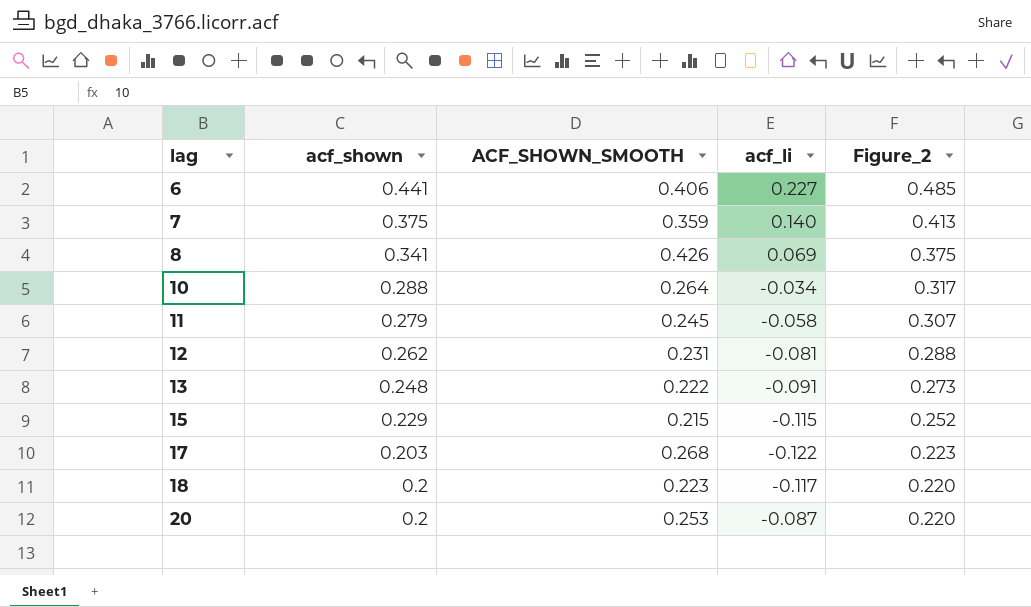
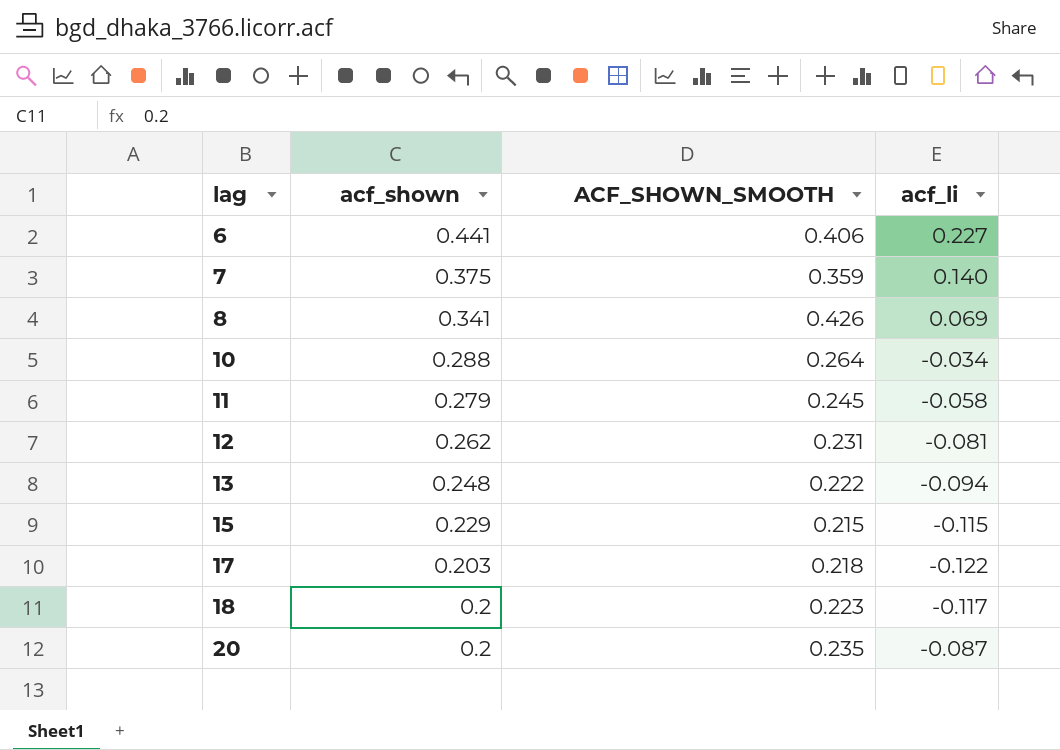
column Figure_2 | formula: [acf_shown] * 1.1 -> none
13 | acf_li: -0.091 -> -0.094
17 | ACF_SHOWN_SMOOTH: 0.268 -> 0.218
20 | ACF_SHOWN_SMOOTH: 0.253 -> 0.235

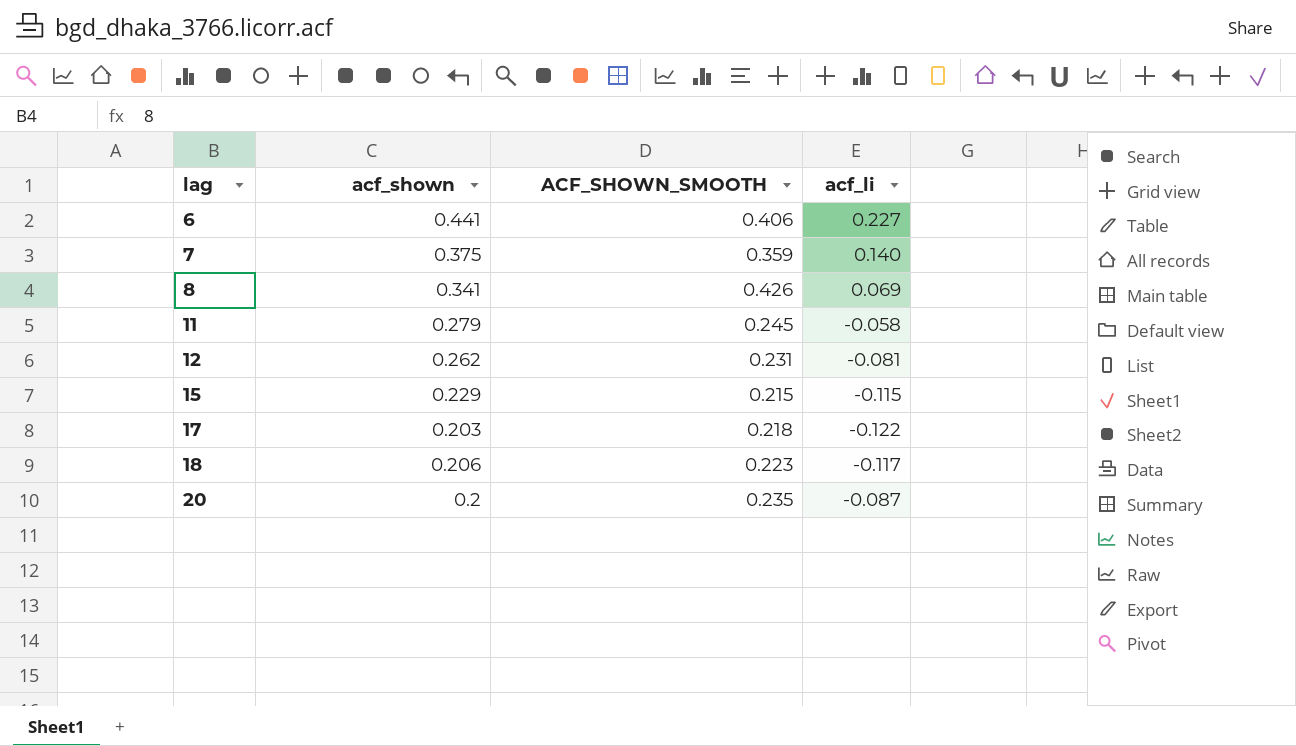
row 10: 0.288 | 0.264 | -0.034 -> none
row 13: 0.248 | 0.222 | -0.094 -> none
18 | acf_shown: 0.2 -> 0.206

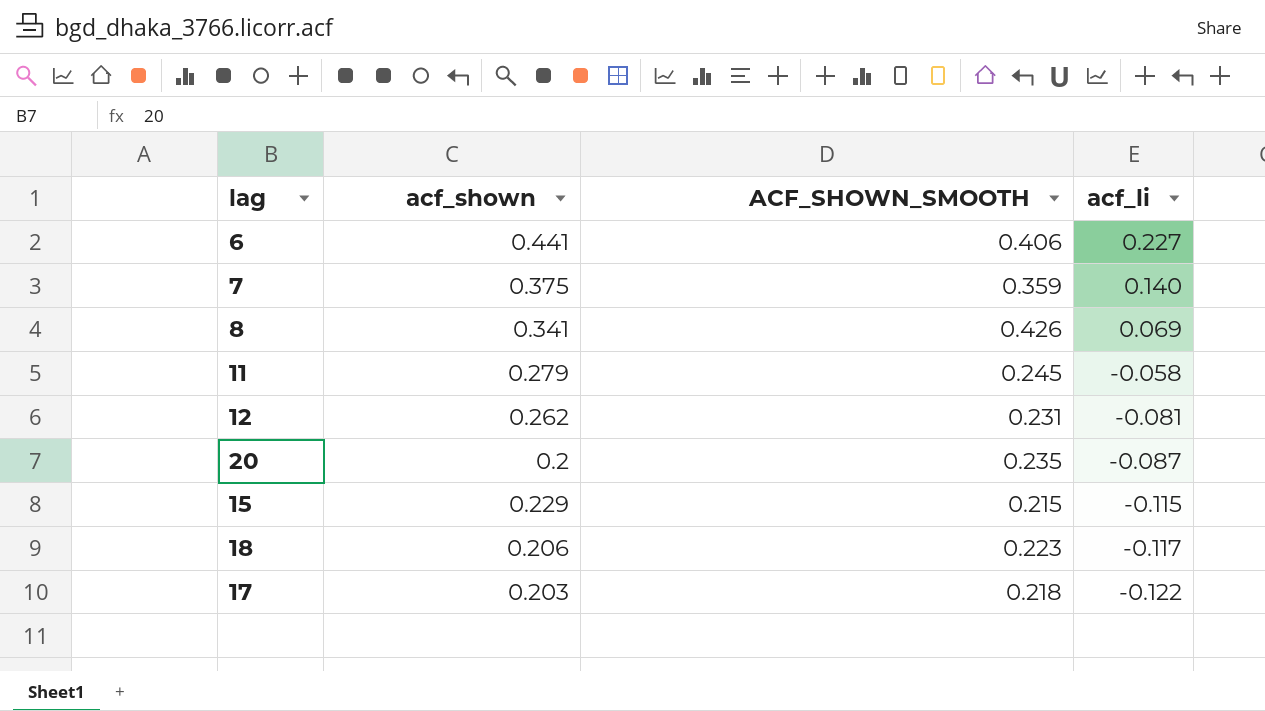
row order: lag ascending -> acf_li descending

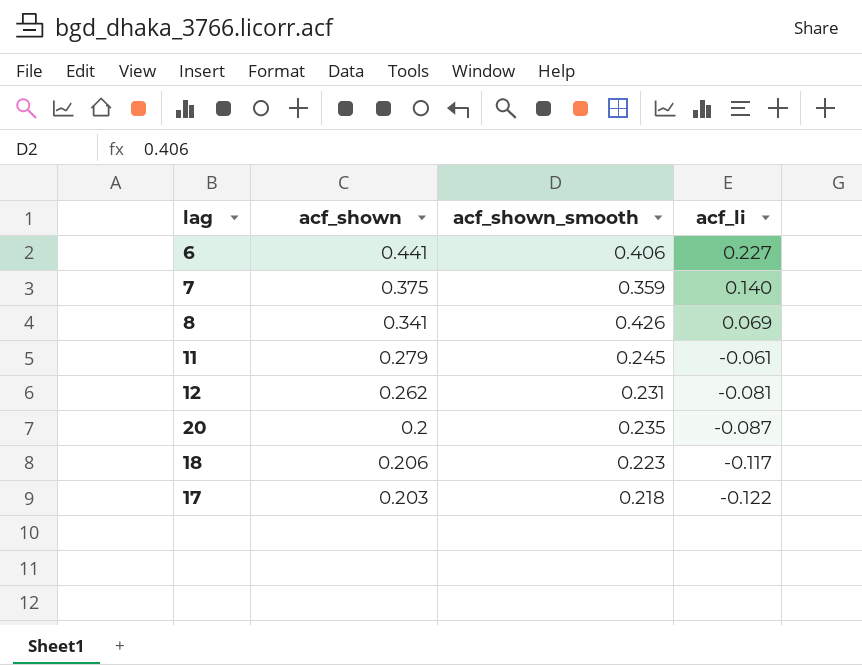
column name: ACF_SHOWN_SMOOTH -> acf_shown_smooth
row 15: 0.229 | 0.215 | -0.115 -> none
11 | acf_li: -0.058 -> -0.061

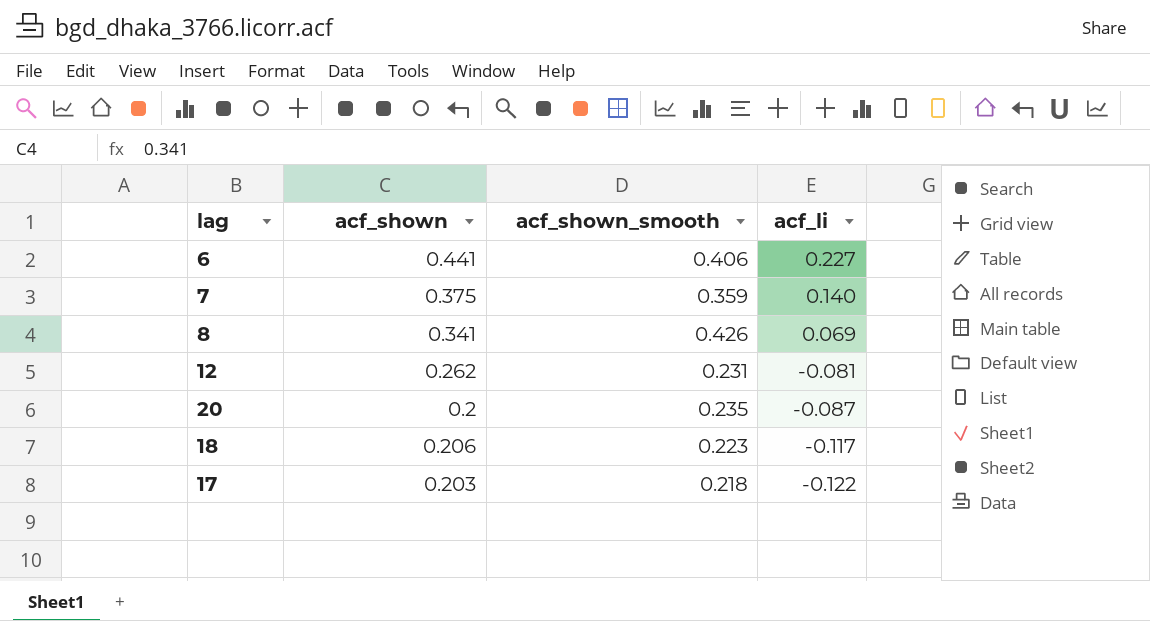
row 11: 0.279 | 0.245 | -0.061 -> none

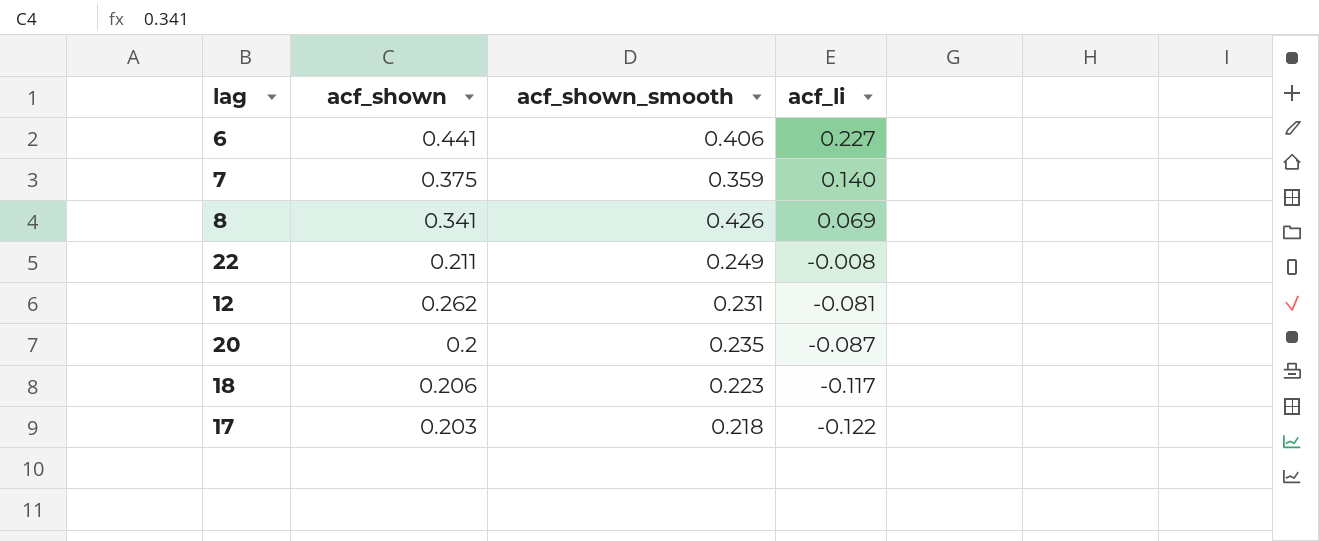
row 22: none -> 0.211 | 0.249 | -0.008

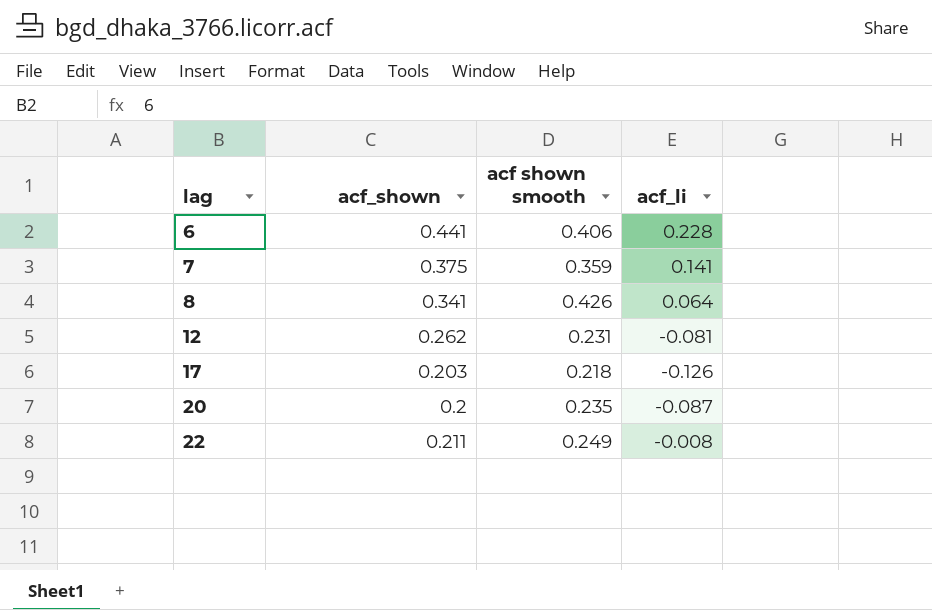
row order: acf_li descending -> lag ascending
column name: acf_shown_smooth -> acf shown smooth
row 18: 0.206 | 0.223 | -0.117 -> none
6 | acf_li: 0.227 -> 0.228
7 | acf_li: 0.140 -> 0.141
8 | acf_li: 0.069 -> 0.064
17 | acf_li: -0.122 -> -0.126

